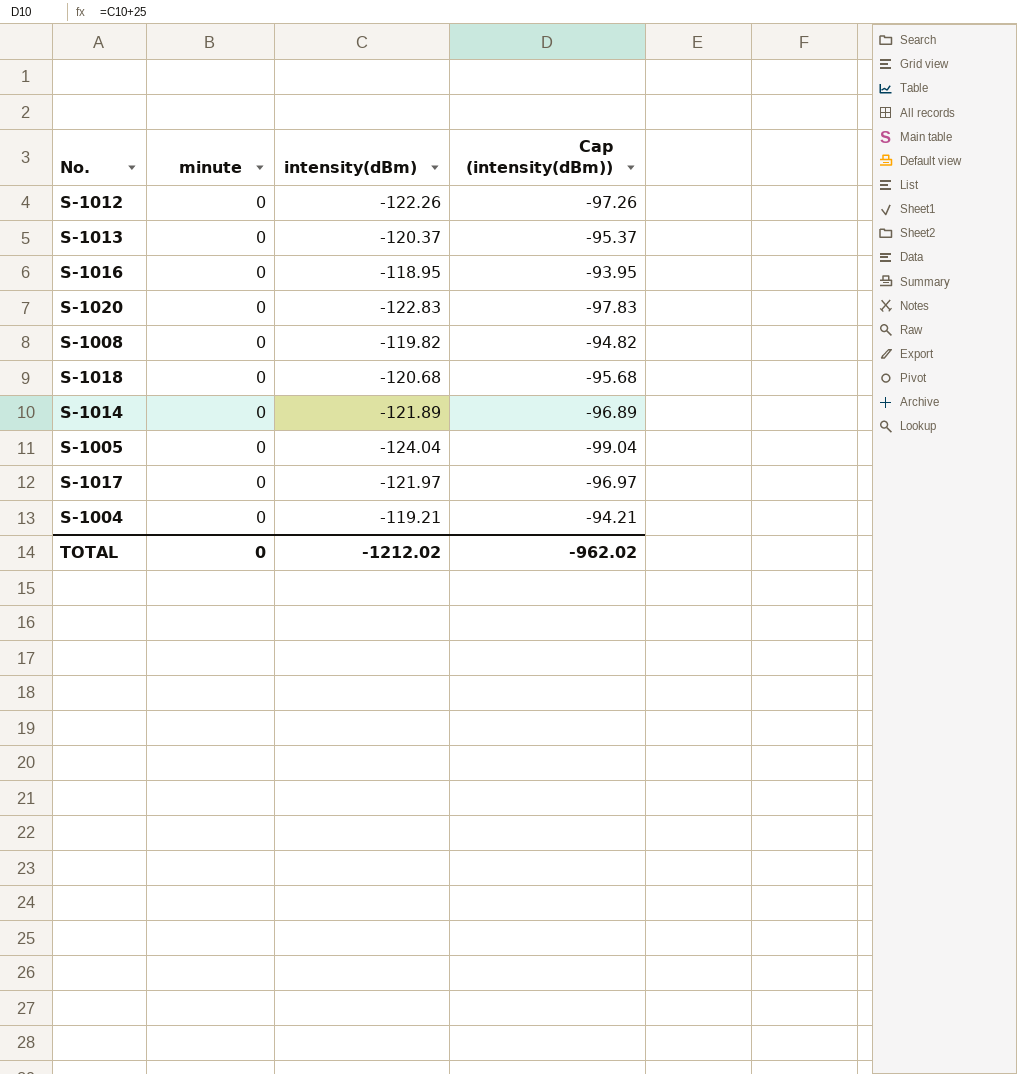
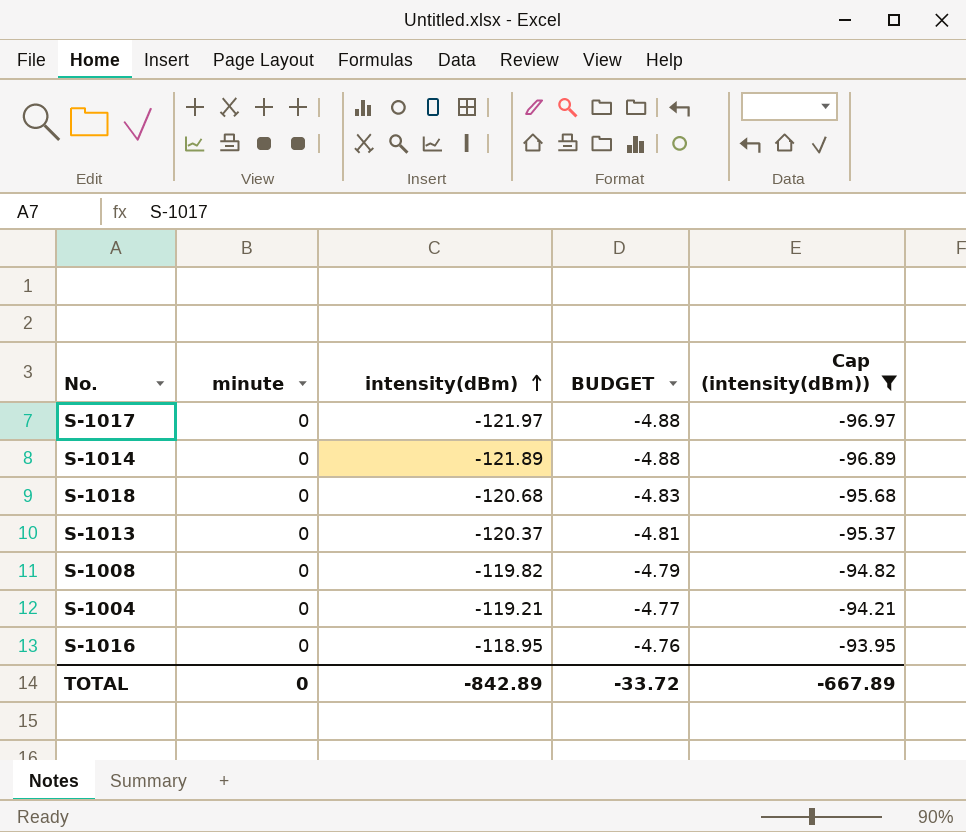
filter: none -> Cap (intensity(dBm)) >= -96.97
row order: none -> intensity(dBm) ascending
column BUDGET | formula: none -> [intensity(dBm)] * 0.04
TOTAL | intensity(dBm): -1212.02 -> -842.89
TOTAL | Cap (intensity(dBm)): -962.02 -> -667.89

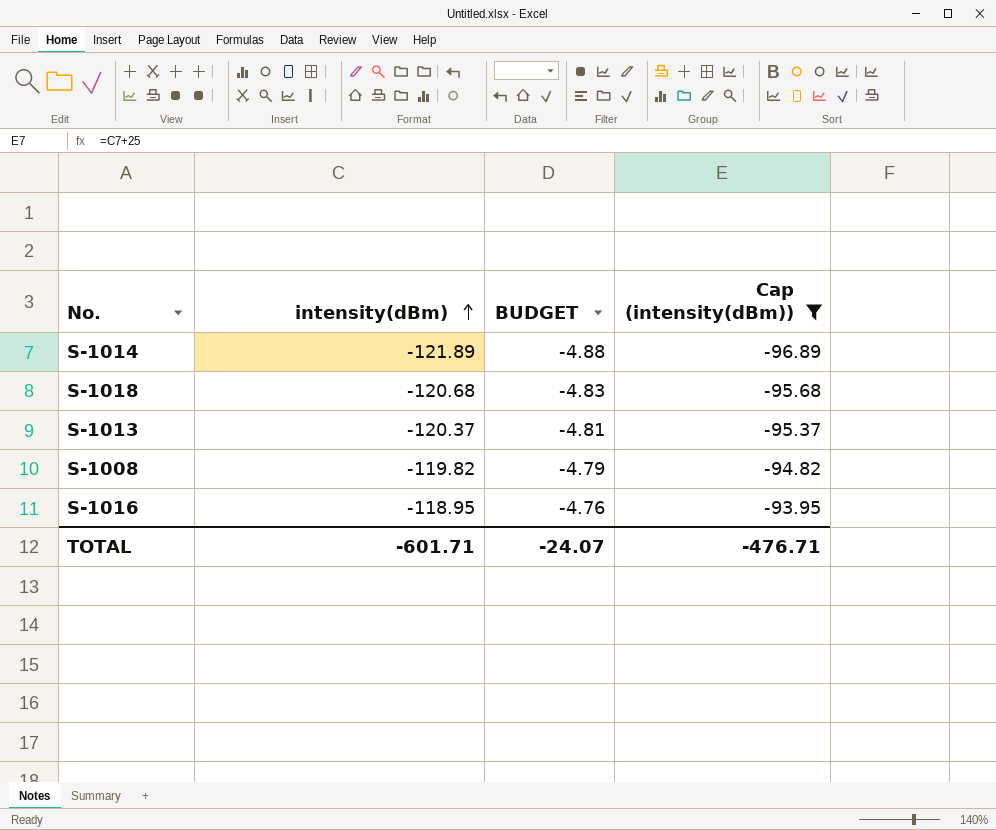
column minute | position: 2 -> none
row S-1017: 0 | -121.97 | -4.88 | -96.97 -> none
row S-1004: 0 | -119.21 | -4.77 | -94.21 -> none
TOTAL | intensity(dBm): -842.89 -> -601.71
TOTAL | BUDGET: -33.72 -> -24.07
TOTAL | Cap (intensity(dBm)): -667.89 -> -476.71

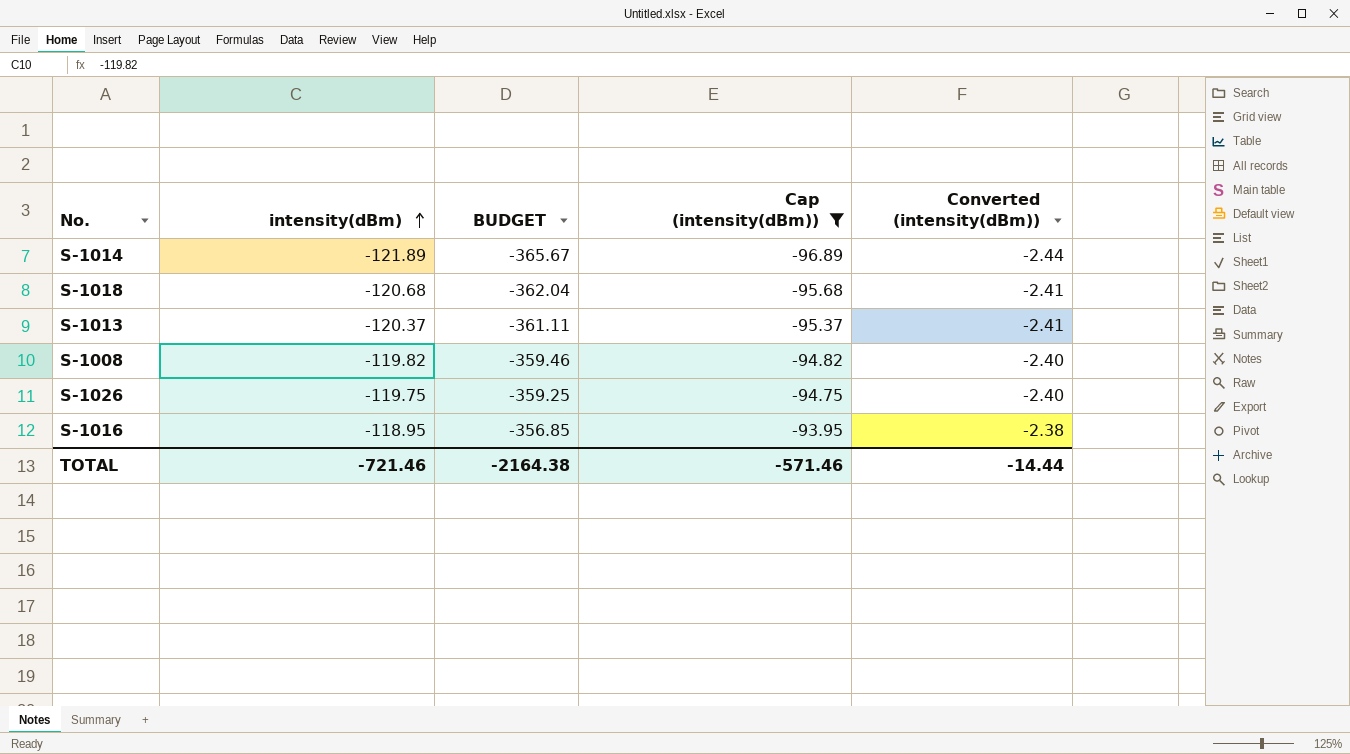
column BUDGET | formula: [intensity(dBm)] * 0.04 -> [intensity(dBm)] * 3
column Converted (intensity(dBm)) | formula: none -> [intensity(dBm)] * 0.02
row S-1026: none -> -119.75 | -359.25 | -94.75 | -2.40
TOTAL | intensity(dBm): -601.71 -> -721.46
TOTAL | BUDGET: -24.07 -> -2164.38
TOTAL | Cap (intensity(dBm)): -476.71 -> -571.46

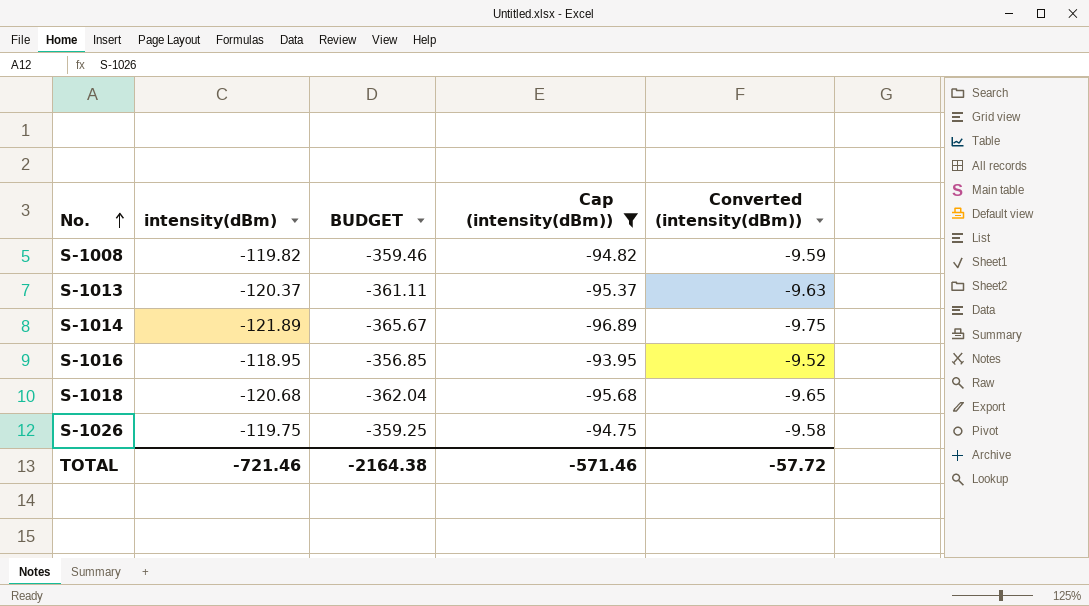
row order: intensity(dBm) ascending -> No. ascending
column Converted (intensity(dBm)) | formula: [intensity(dBm)] * 0.02 -> [intensity(dBm)] * 0.08
TOTAL | Converted (intensity(dBm)): -14.44 -> -57.72

